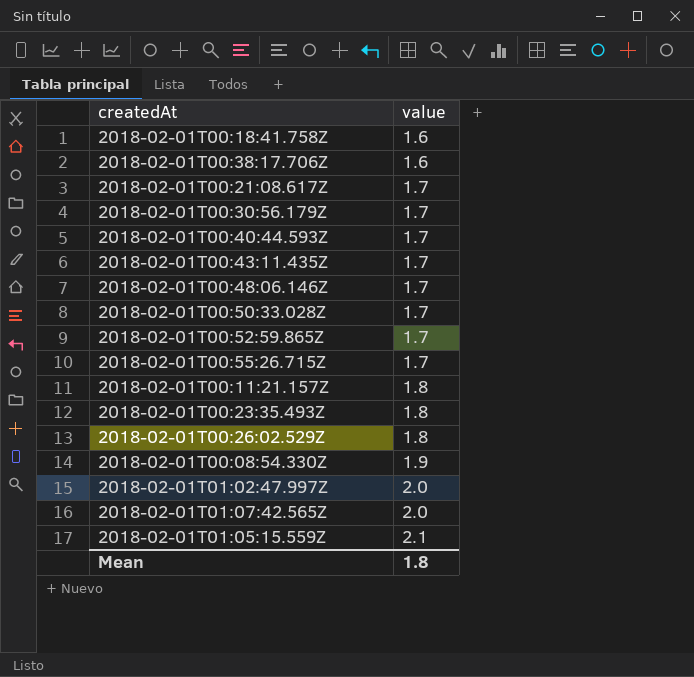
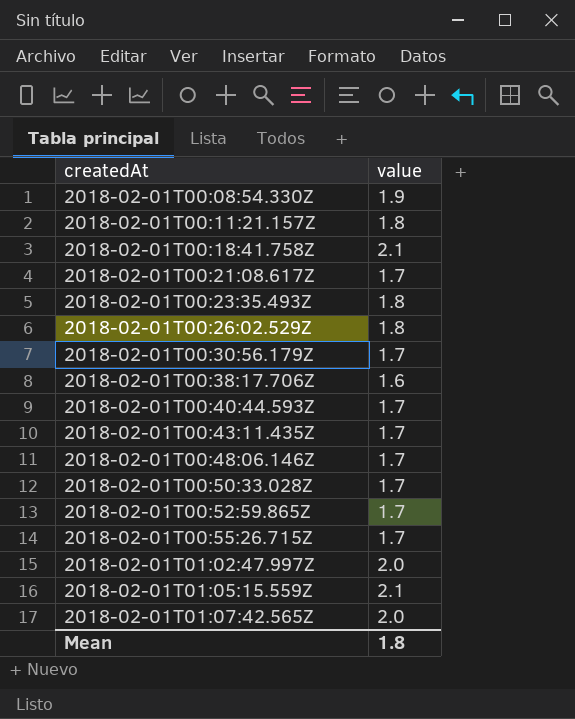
row order: value ascending -> createdAt ascending
2018-02-01T00:18:41.758Z | value: 1.6 -> 2.1

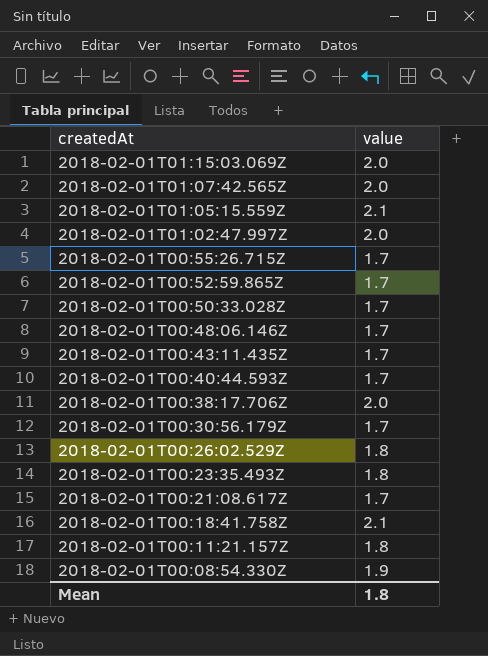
row order: createdAt ascending -> createdAt descending
row 2018-02-01T01:15:03.069Z: none -> 2.0
2018-02-01T00:38:17.706Z | value: 1.6 -> 2.0

